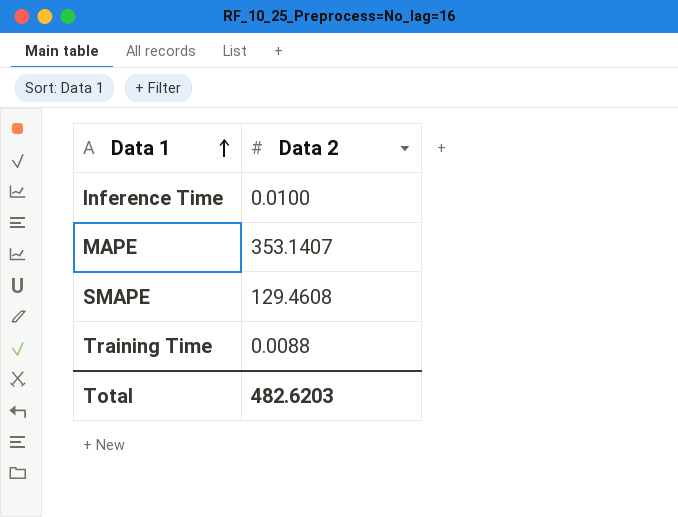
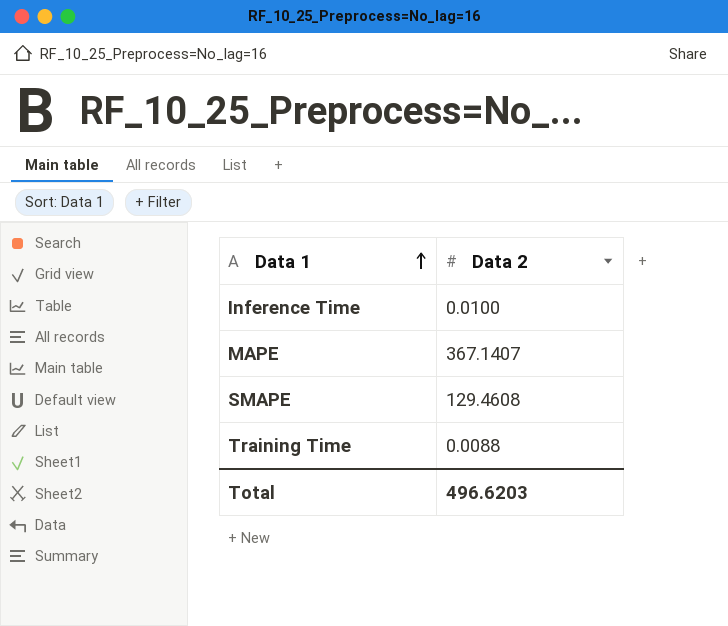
MAPE | Data 2: 353.1407 -> 367.1407
Total | Data 2: 482.6203 -> 496.6203

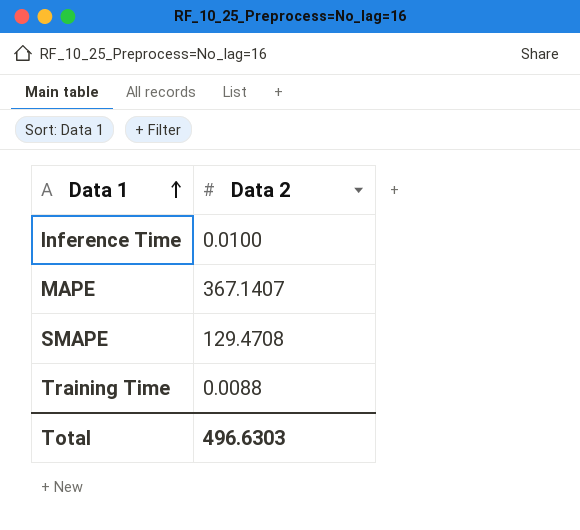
SMAPE | Data 2: 129.4608 -> 129.4708
Total | Data 2: 496.6203 -> 496.6303

